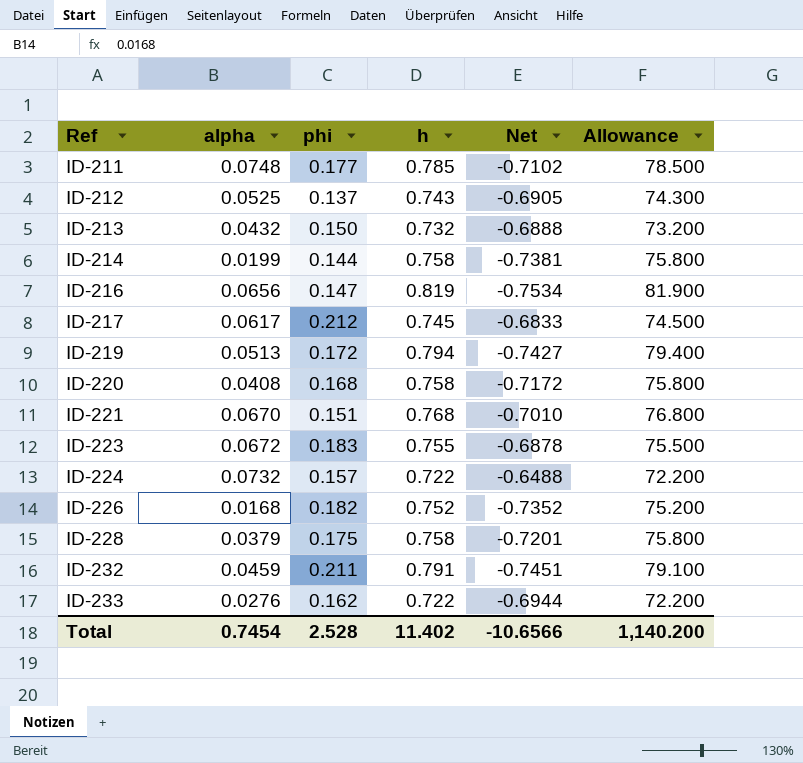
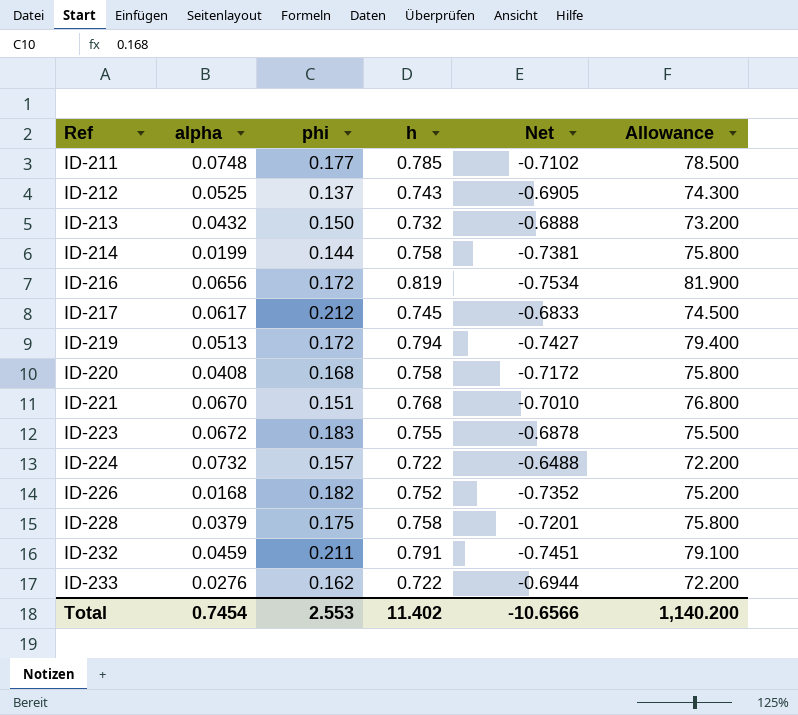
ID-216 | phi: 0.147 -> 0.172
Total | phi: 2.528 -> 2.553

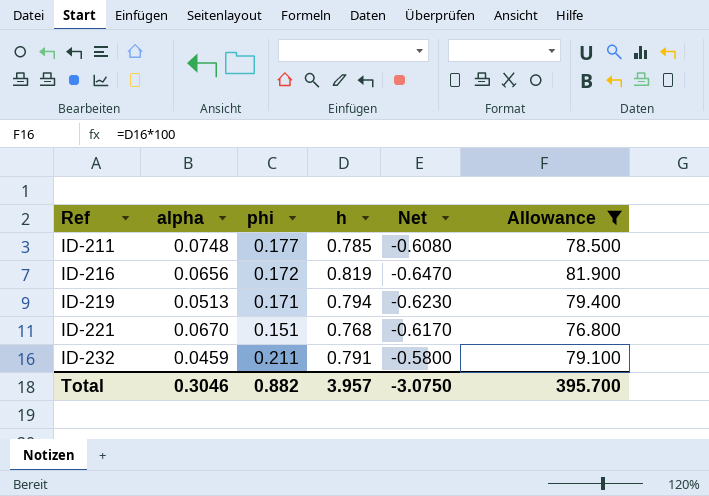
filter: none -> Allowance >= 76.800
column Net | formula: [alpha] - [h] -> [phi] - [h]
ID-219 | phi: 0.172 -> 0.171
Total | alpha: 0.7454 -> 0.3046
Total | phi: 2.553 -> 0.882
Total | h: 11.402 -> 3.957
Total | Net: -10.6566 -> -3.0750
Total | Allowance: 1,140.200 -> 395.700

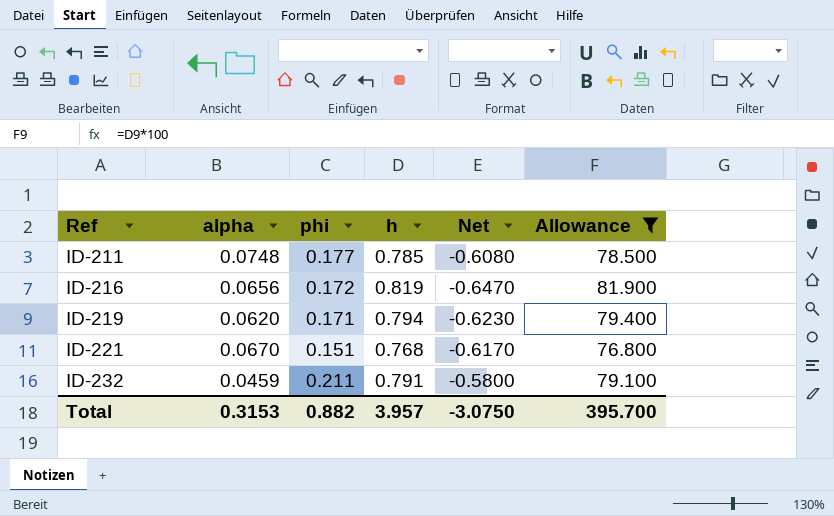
ID-219 | alpha: 0.0513 -> 0.0620
Total | alpha: 0.3046 -> 0.3153

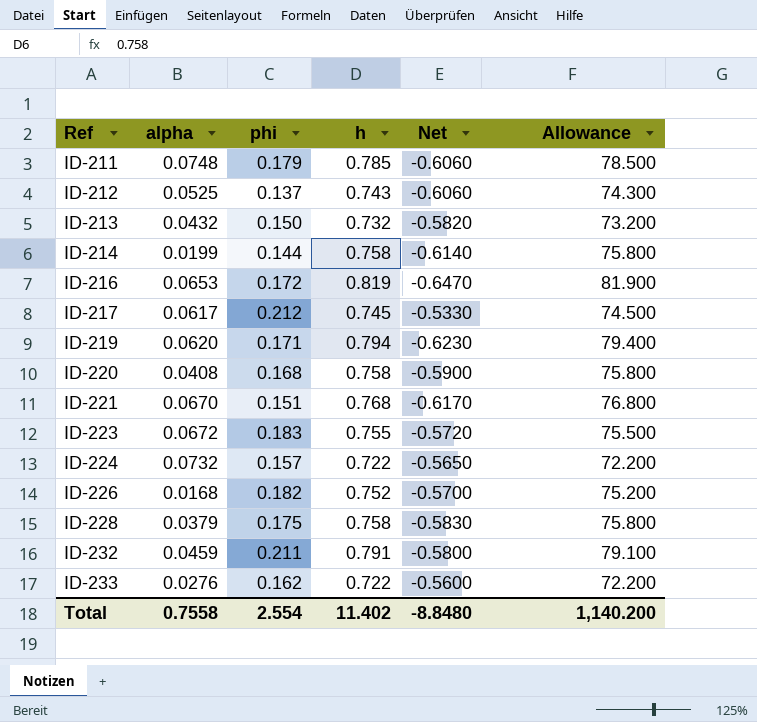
filter: Allowance >= 76.800 -> none
ID-211 | phi: 0.177 -> 0.179
ID-211 | Net: -0.6080 -> -0.6060
ID-216 | alpha: 0.0656 -> 0.0653
Total | alpha: 0.3153 -> 0.7558
Total | phi: 0.882 -> 2.554
Total | h: 3.957 -> 11.402
Total | Net: -3.0750 -> -8.8480
Total | Allowance: 395.700 -> 1,140.200

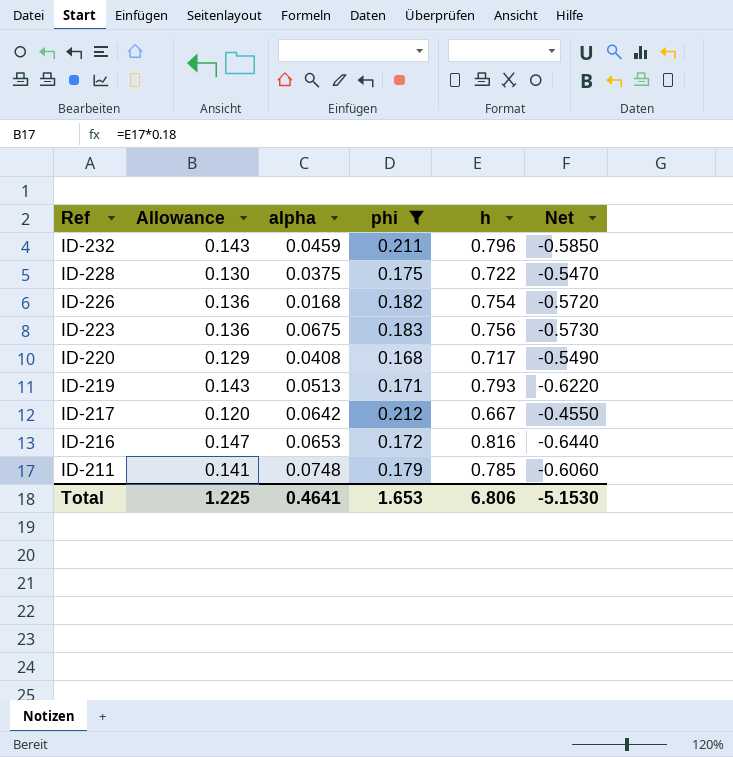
filter: none -> phi >= 0.168
row order: Ref ascending -> Ref descending
column Allowance | formula: [h] * 100 -> [h] * 0.18
column Allowance | position: 6 -> 2
ID-232 | h: 0.791 -> 0.796
ID-232 | Net: -0.5800 -> -0.5850
ID-228 | alpha: 0.0379 -> 0.0375
ID-228 | h: 0.758 -> 0.722
ID-228 | Net: -0.5830 -> -0.5470
ID-226 | h: 0.752 -> 0.754
ID-226 | Net: -0.5700 -> -0.5720
ID-223 | alpha: 0.0672 -> 0.0675
ID-223 | h: 0.755 -> 0.756
ID-223 | Net: -0.5720 -> -0.5730
ID-220 | h: 0.758 -> 0.717
ID-220 | Net: -0.5900 -> -0.5490
ID-219 | alpha: 0.0620 -> 0.0513
ID-219 | h: 0.794 -> 0.793
ID-219 | Net: -0.6230 -> -0.6220
ID-217 | alpha: 0.0617 -> 0.0642
ID-217 | h: 0.745 -> 0.667
ID-217 | Net: -0.5330 -> -0.4550
ID-216 | h: 0.819 -> 0.816
ID-216 | Net: -0.6470 -> -0.6440
Total | Allowance: 1,140.200 -> 1.225
Total | alpha: 0.7558 -> 0.4641
Total | phi: 2.554 -> 1.653
Total | h: 11.402 -> 6.806
Total | Net: -8.8480 -> -5.1530

